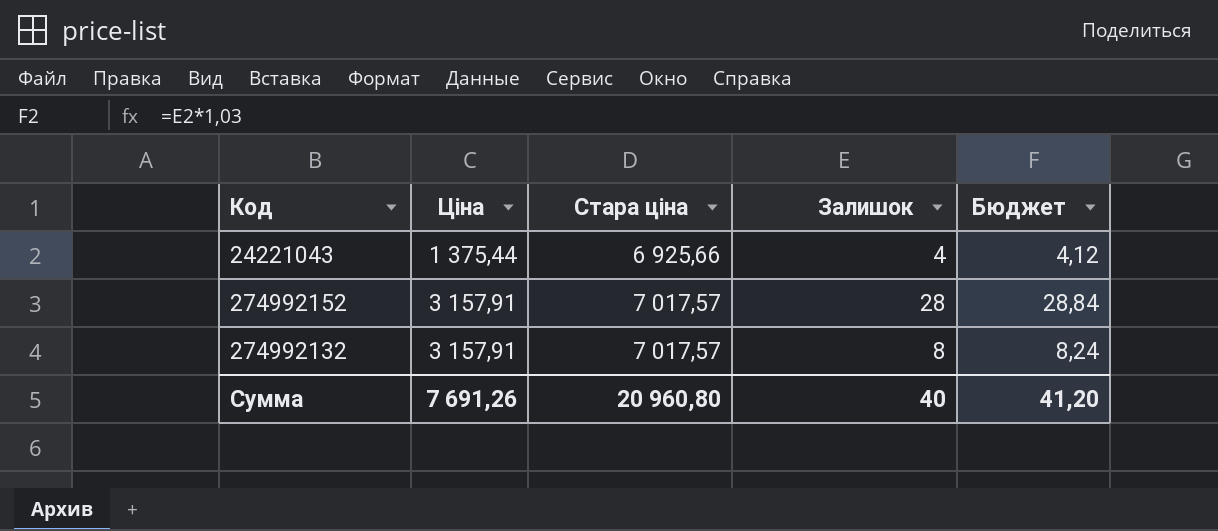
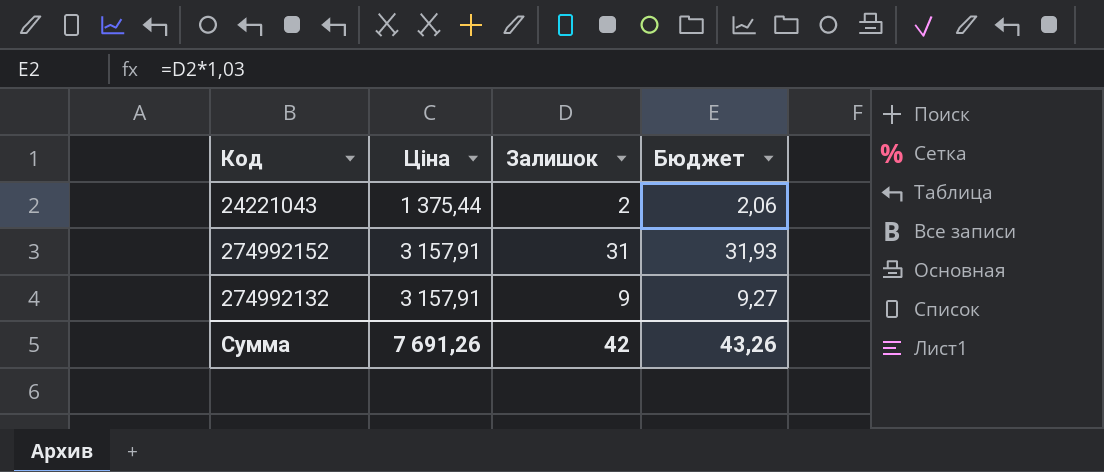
column Стара ціна | position: 3 -> none
24221043 | Залишок: 4 -> 2
24221043 | Бюджет: 4,12 -> 2,06
274992152 | Залишок: 28 -> 31
274992152 | Бюджет: 28,84 -> 31,93
274992132 | Залишок: 8 -> 9
274992132 | Бюджет: 8,24 -> 9,27
Сумма | Залишок: 40 -> 42
Сумма | Бюджет: 41,20 -> 43,26

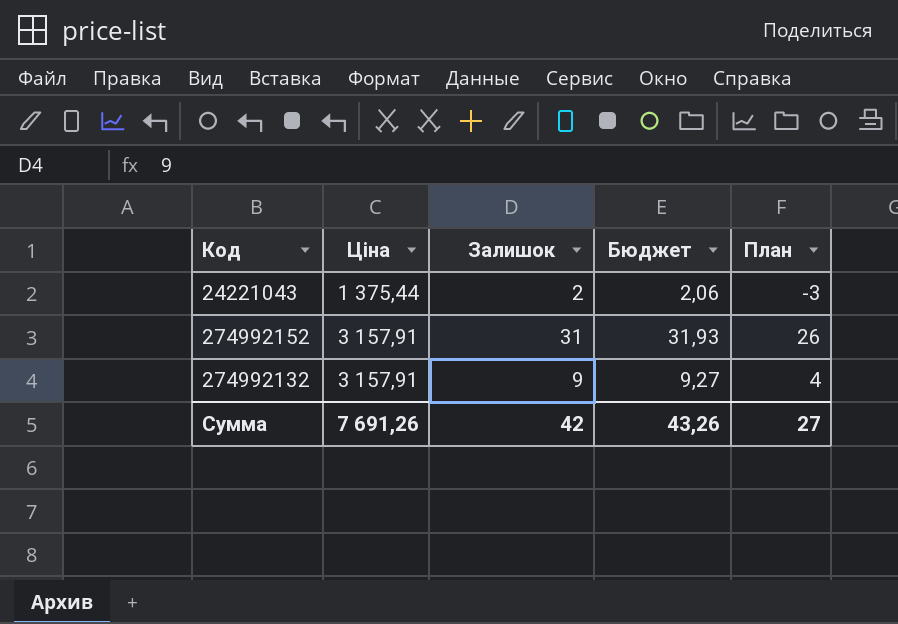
column План | formula: none -> [Залишок] - 5

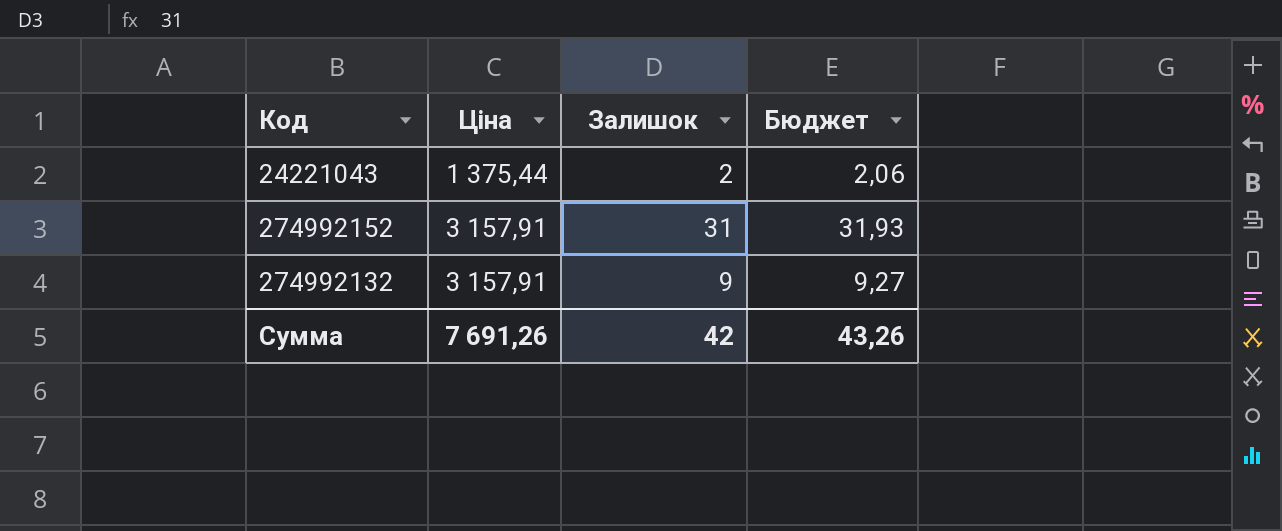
column План | formula: [Залишок] - 5 -> none

